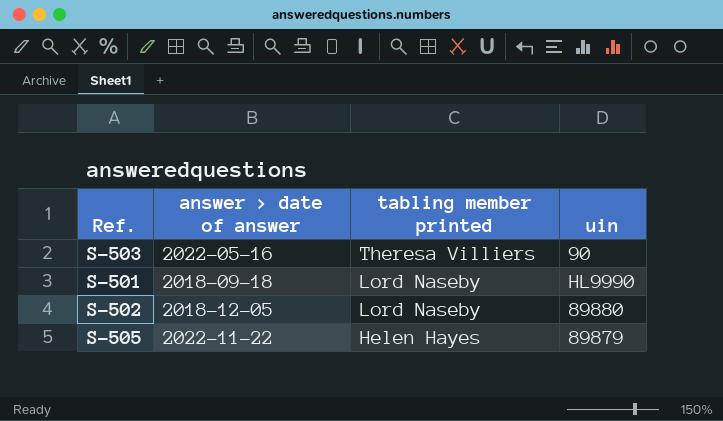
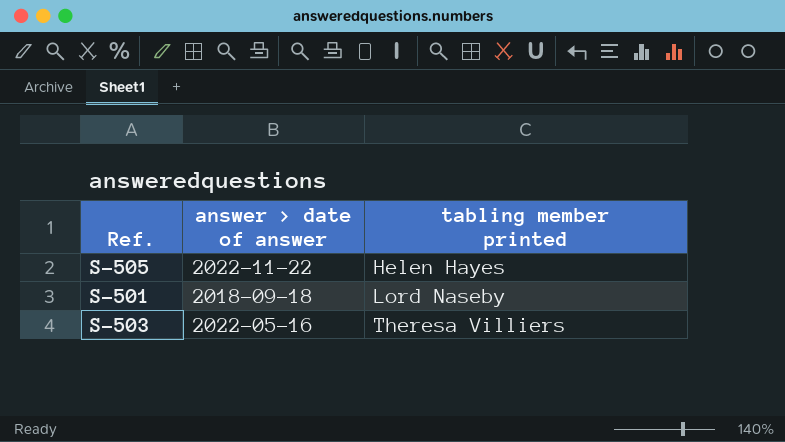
row order: tabling member printed descending -> tabling member printed ascending
column uin | position: 4 -> none
row S-502: 2018-12-05 | Lord Naseby | 89880 -> none

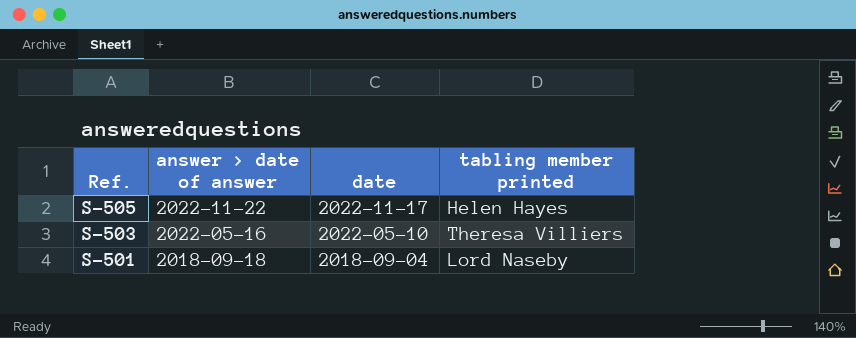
row order: tabling member printed ascending -> Ref. descending
column date | position: none -> 3

